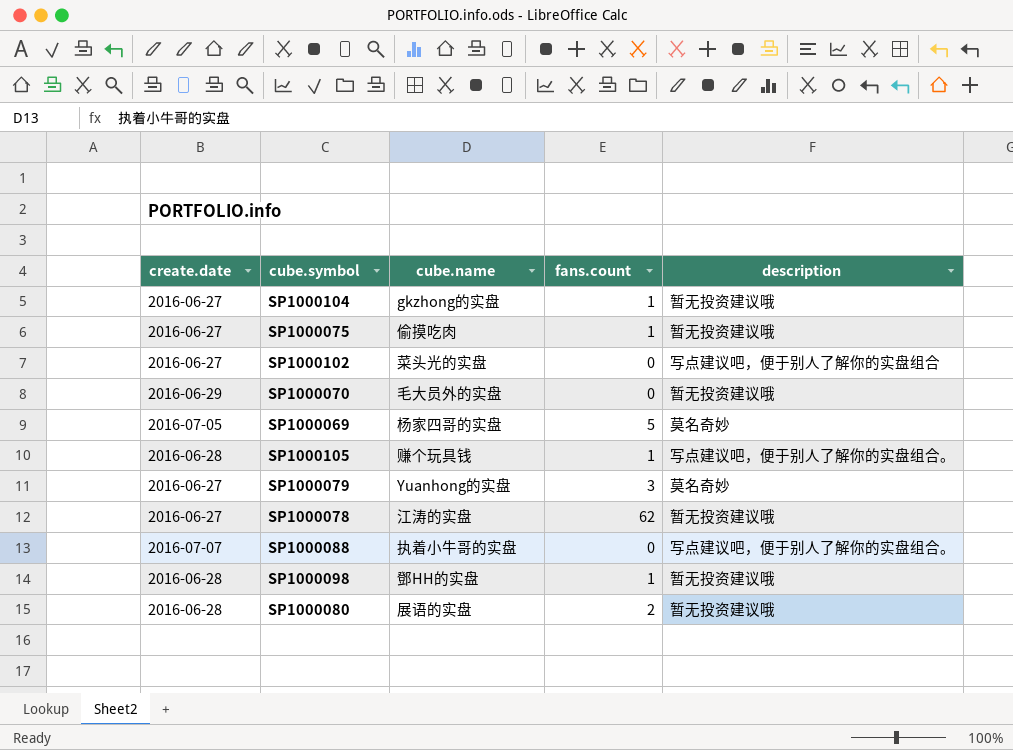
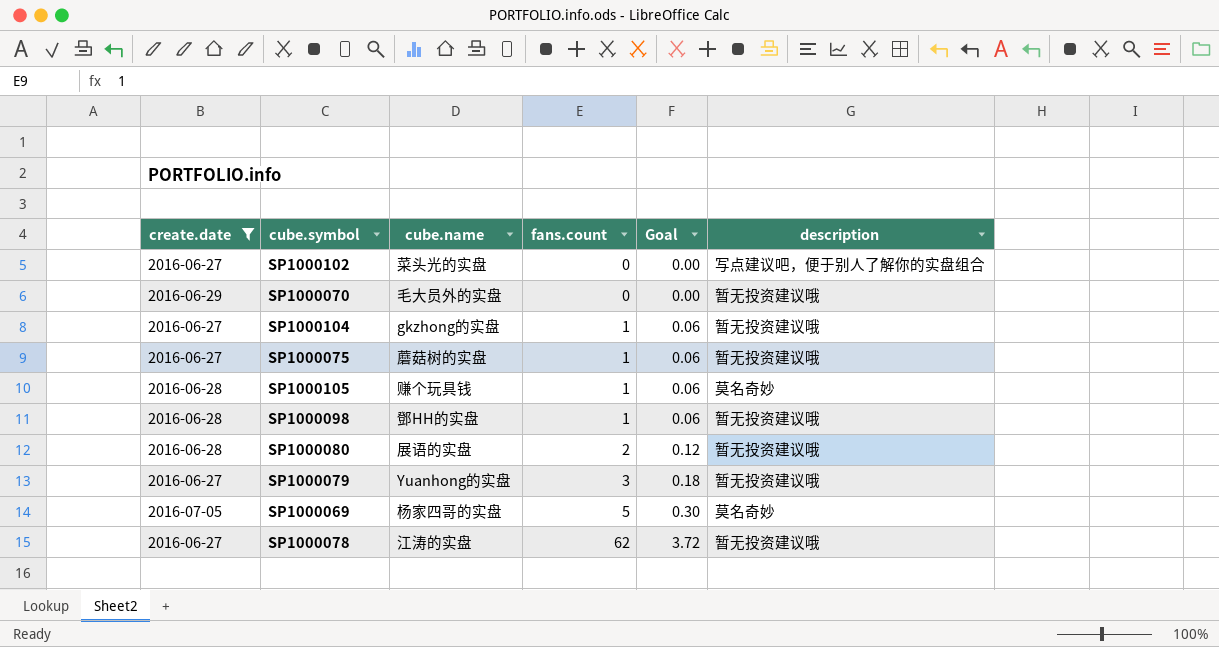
filter: none -> create.date != 2016-07-07
row order: none -> fans.count ascending
column Goal | formula: none -> [fans.count] * 0.06
SP1000075 | cube.name: 偷摸吃肉 -> 蘑菇树的实盘
SP1000105 | description: 写点建议吧，便于别人了解你的实盘组合。 -> 莫名奇妙
SP1000079 | description: 莫名奇妙 -> 暂无投资建议哦

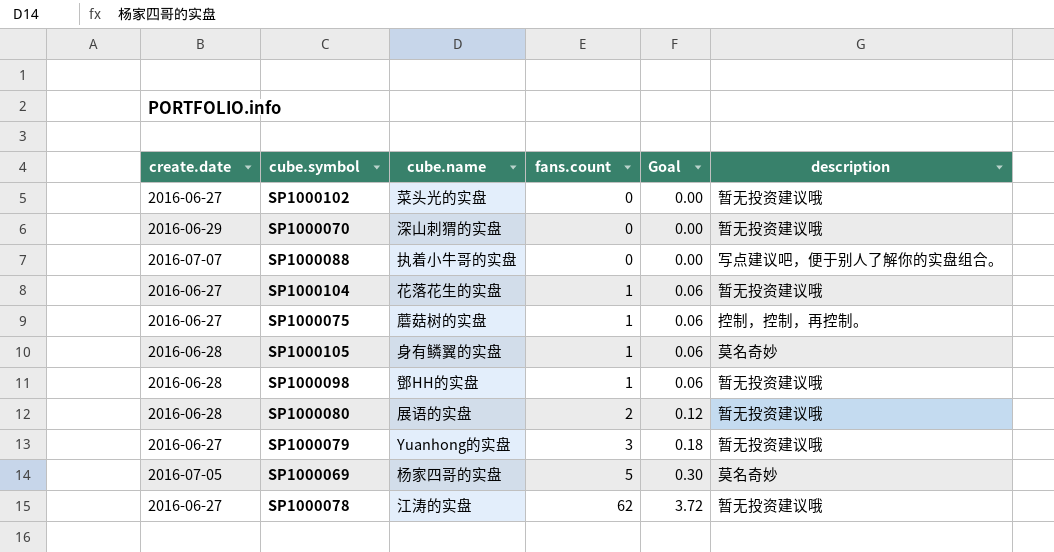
filter: create.date != 2016-07-07 -> none
SP1000102 | description: 写点建议吧，便于别人了解你的实盘组合 -> 暂无投资建议哦
SP1000070 | cube.name: 毛大员外的实盘 -> 深山刺猬的实盘
SP1000104 | cube.name: gkzhong的实盘 -> 花落花生的实盘
SP1000075 | description: 暂无投资建议哦 -> 控制，控制，再控制。
SP1000105 | cube.name: 赚个玩具钱 -> 身有鳞翼的实盘

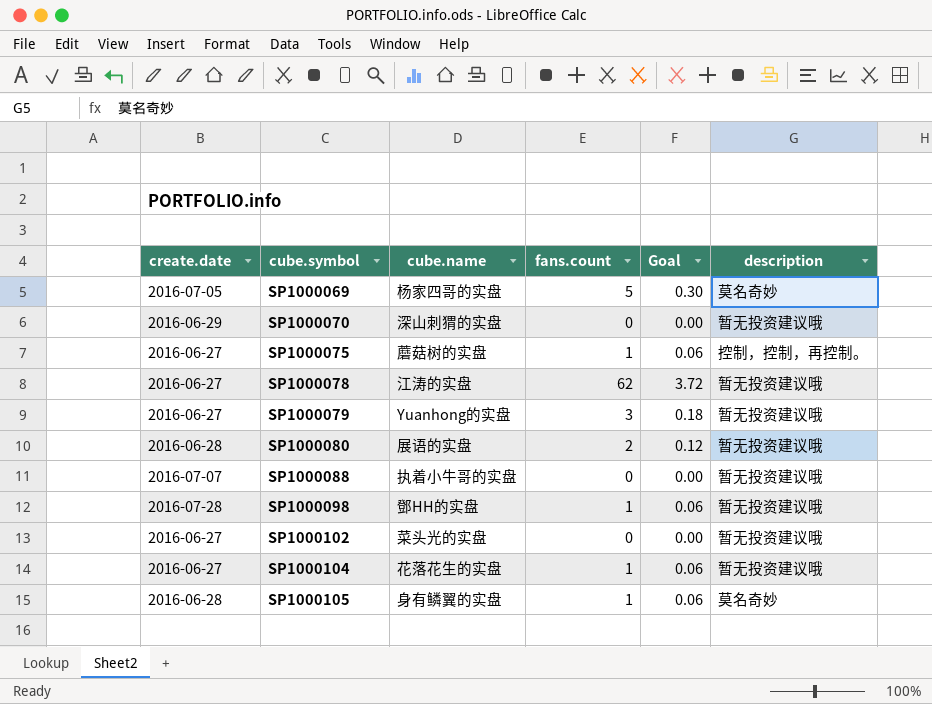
row order: fans.count ascending -> cube.symbol ascending
SP1000088 | description: 写点建议吧，便于别人了解你的实盘组合。 -> 暂无投资建议哦
SP1000098 | create.date: 2016-06-28 -> 2016-07-28

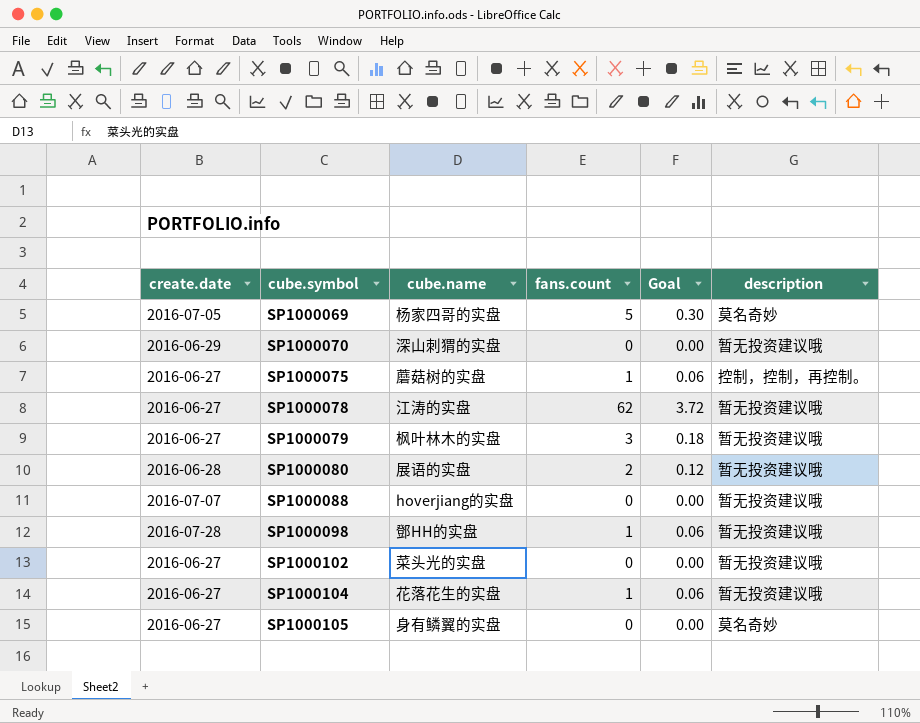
SP1000079 | cube.name: Yuanhong的实盘 -> 枫叶林木的实盘
SP1000088 | cube.name: 执着小牛哥的实盘 -> hoverjiang的实盘
SP1000105 | create.date: 2016-06-28 -> 2016-06-27
SP1000105 | fans.count: 1 -> 0
SP1000105 | Goal: 0.06 -> 0.00

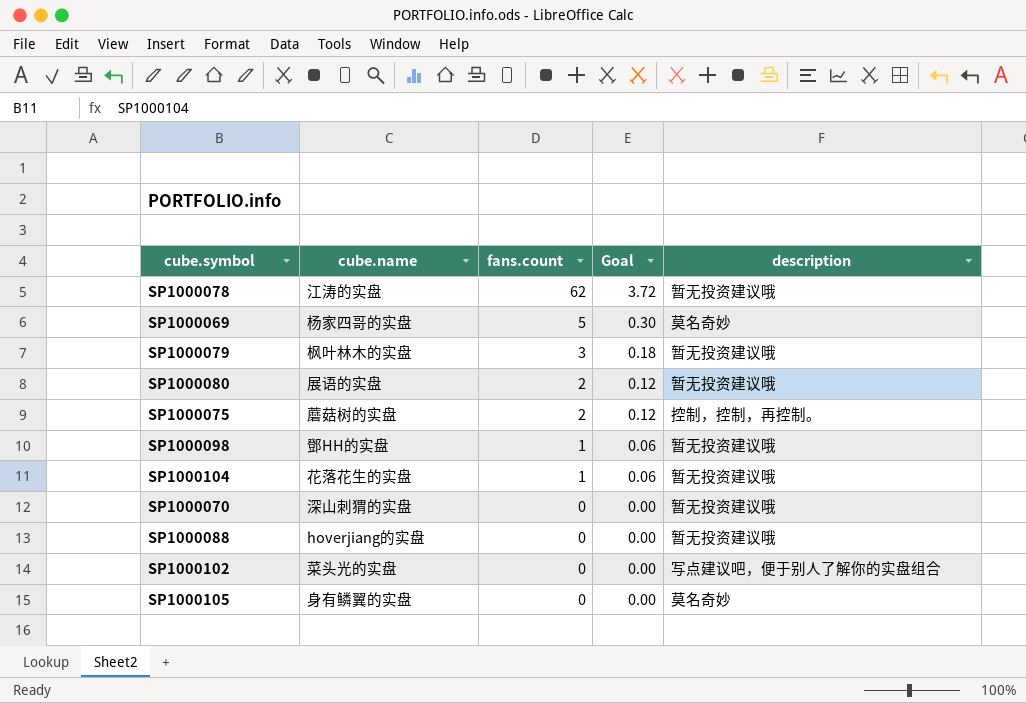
row order: cube.symbol ascending -> fans.count descending
column create.date | position: 1 -> none
SP1000075 | fans.count: 1 -> 2
SP1000075 | Goal: 0.06 -> 0.12
SP1000102 | description: 暂无投资建议哦 -> 写点建议吧，便于别人了解你的实盘组合

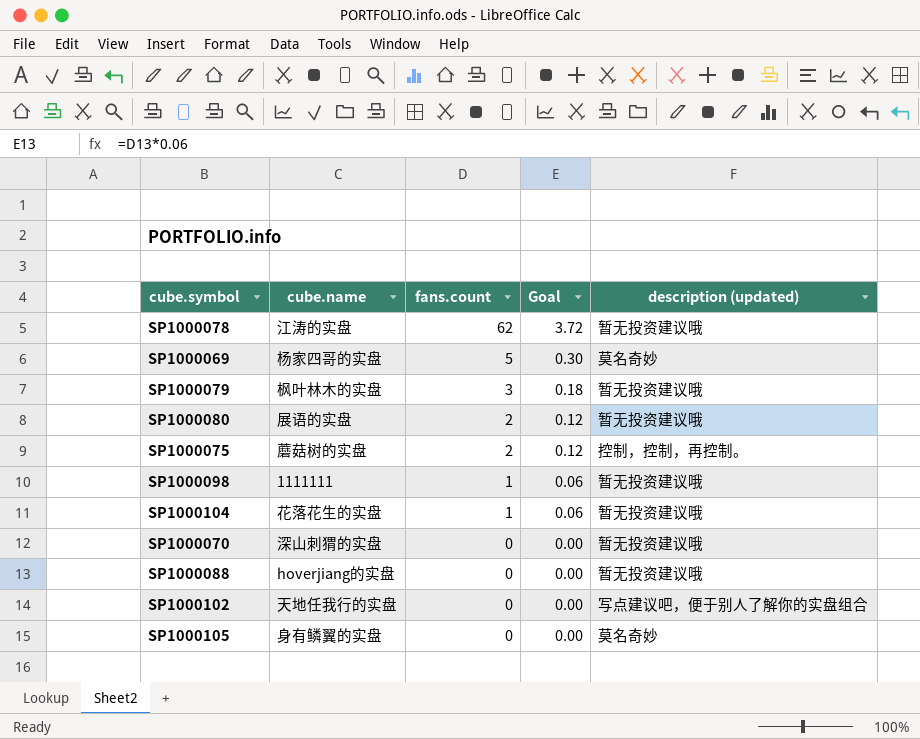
column name: description -> description (updated)
SP1000098 | cube.name: 鄧HH的实盘 -> 1111111
SP1000102 | cube.name: 菜头光的实盘 -> 天地任我行的实盘

